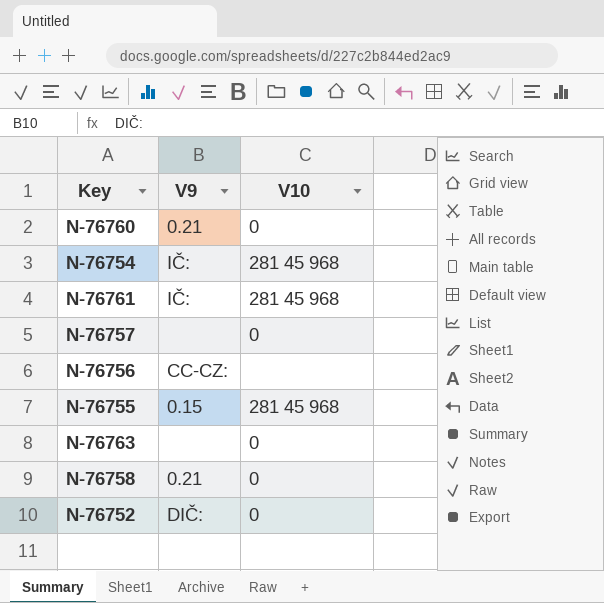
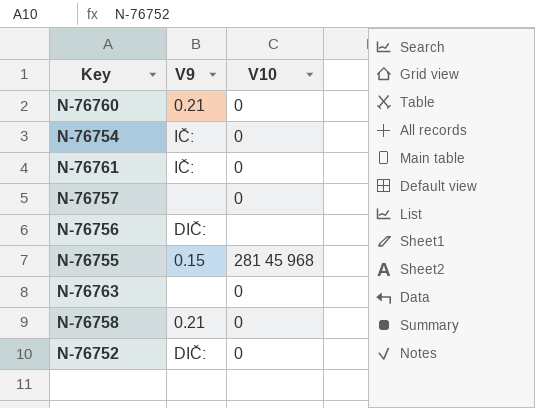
N-76754 | V10: 281 45 968 -> 0
N-76761 | V10: 281 45 968 -> 0
N-76756 | V9: CC-CZ: -> DIČ:

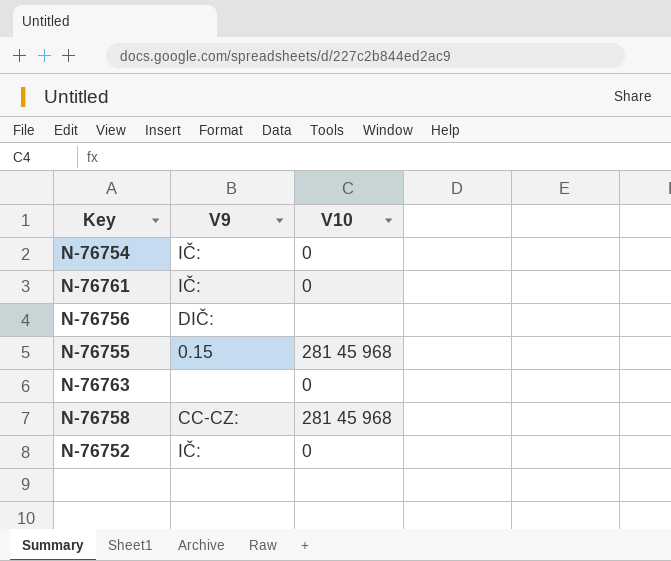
row N-76760: 0.21 | 0 -> none
row N-76757: none | 0 -> none
N-76758 | V9: 0.21 -> CC-CZ:
N-76758 | V10: 0 -> 281 45 968
N-76752 | V9: DIČ: -> IČ:

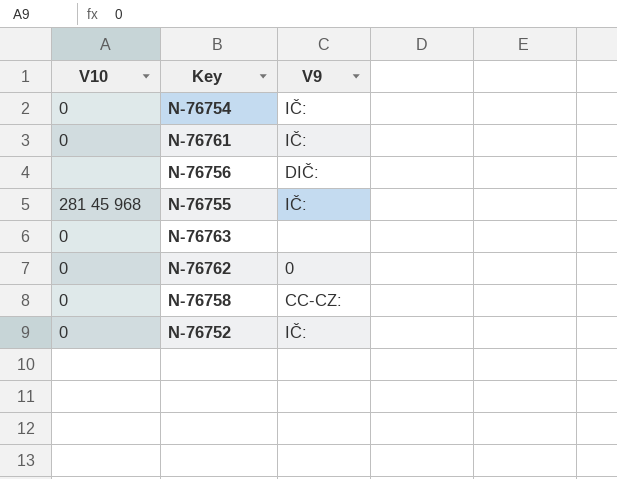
column V10 | position: 3 -> 1
N-76755 | V9: 0.15 -> IČ:
row N-76762: none -> 0 | 0
N-76758 | V10: 281 45 968 -> 0

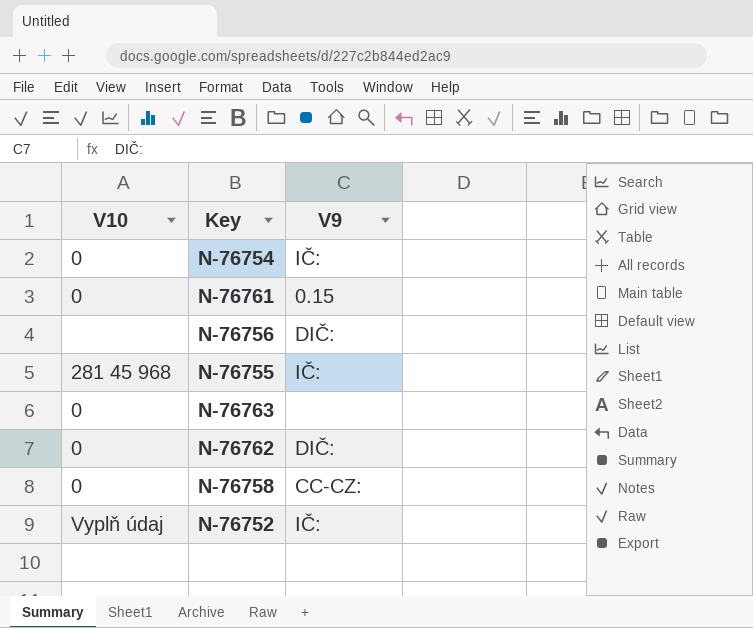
N-76761 | V9: IČ: -> 0.15
N-76762 | V9: 0 -> DIČ:
N-76752 | V10: 0 -> Vyplň údaj

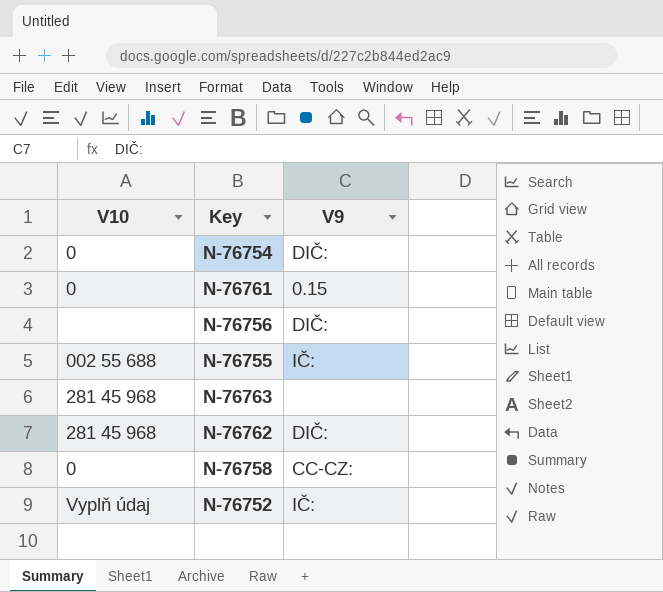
N-76754 | V9: IČ: -> DIČ:
N-76755 | V10: 281 45 968 -> 002 55 688
N-76763 | V10: 0 -> 281 45 968
N-76762 | V10: 0 -> 281 45 968

